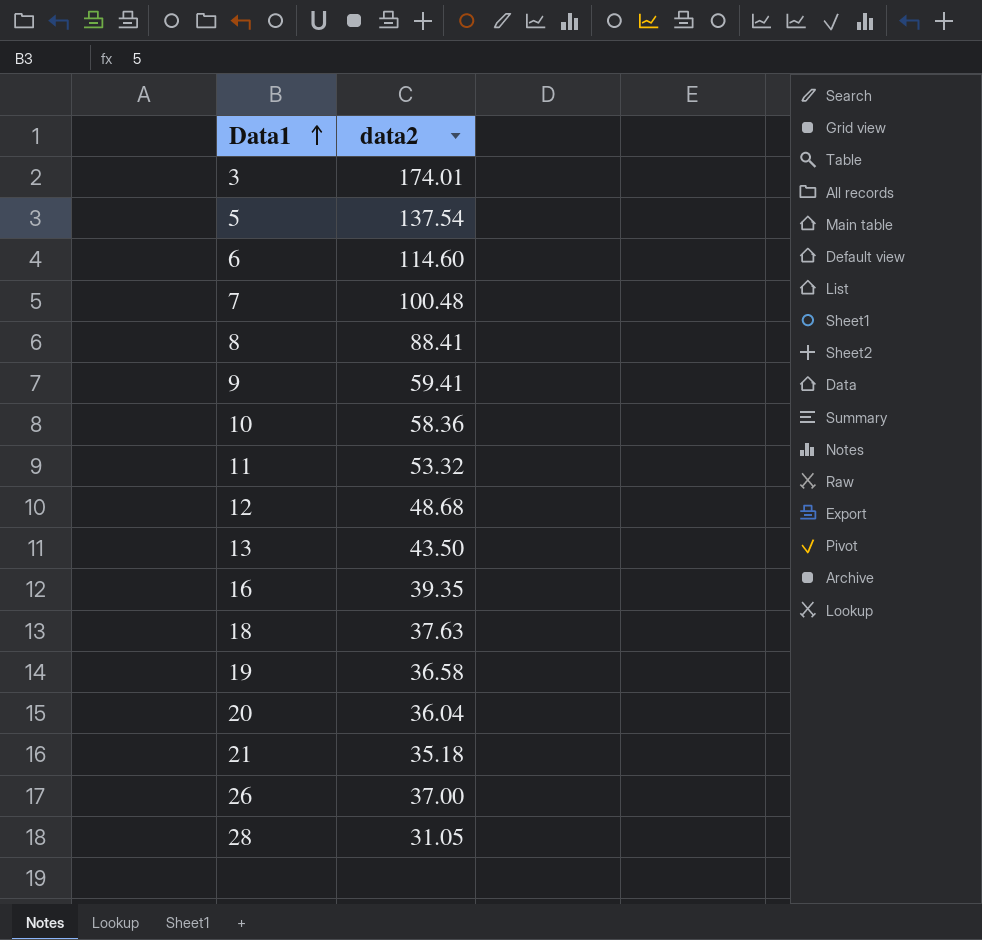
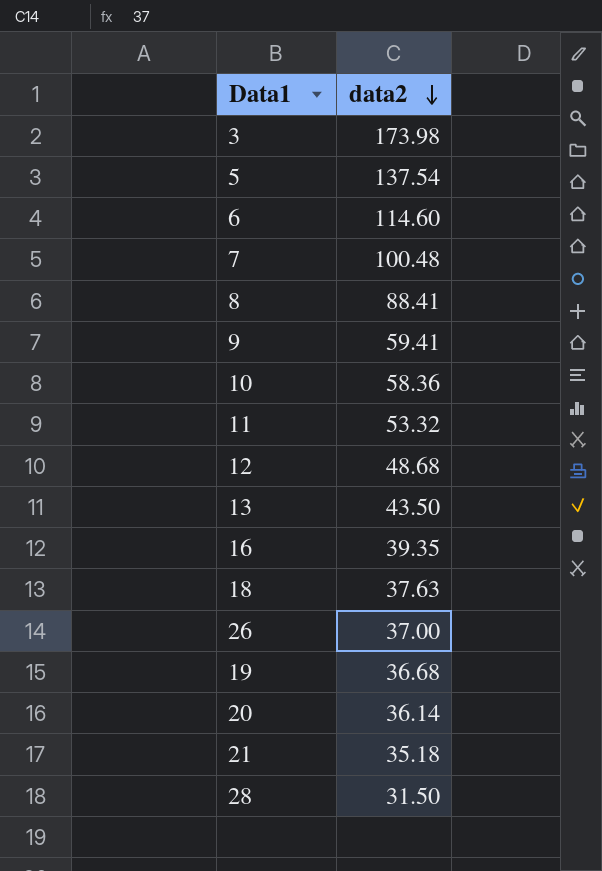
row order: Data1 ascending -> data2 descending
3 | data2: 174.01 -> 173.98
19 | data2: 36.58 -> 36.68
20 | data2: 36.04 -> 36.14
28 | data2: 31.05 -> 31.50

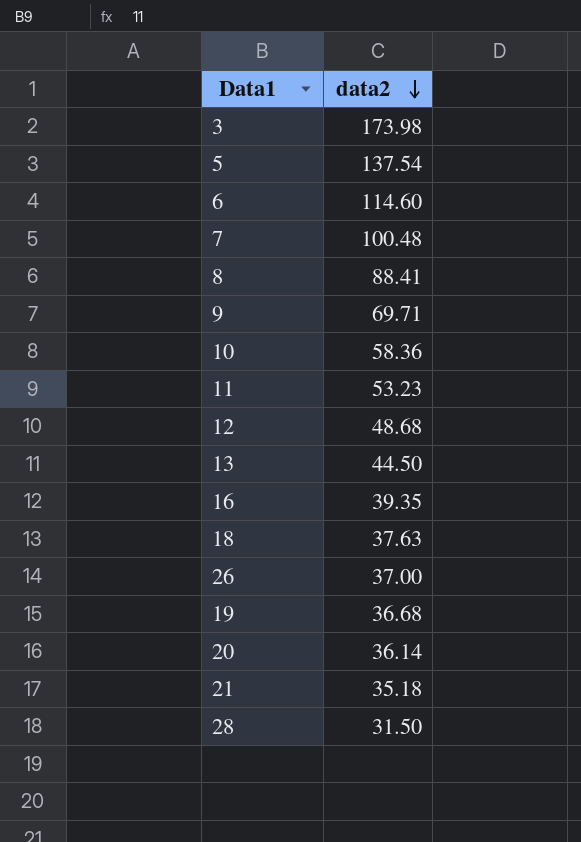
9 | data2: 59.41 -> 69.71
11 | data2: 53.32 -> 53.23
13 | data2: 43.50 -> 44.50

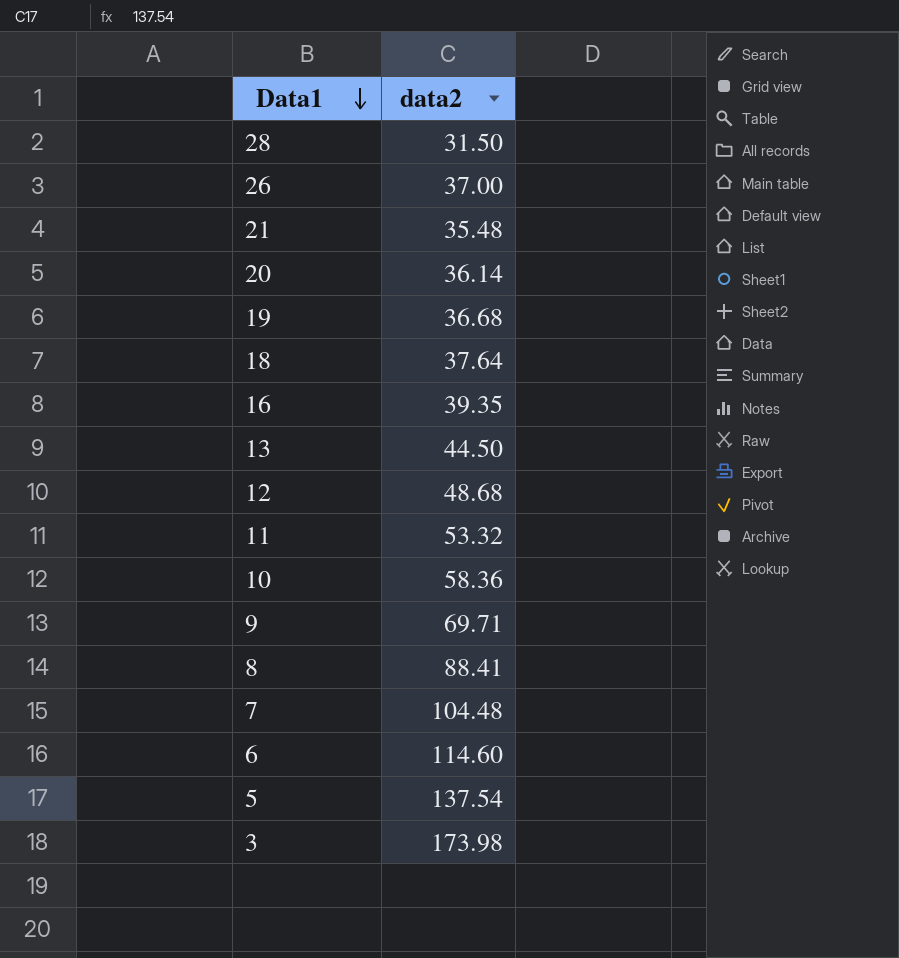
row order: data2 descending -> Data1 descending
21 | data2: 35.18 -> 35.48
18 | data2: 37.63 -> 37.64
11 | data2: 53.23 -> 53.32
7 | data2: 100.48 -> 104.48

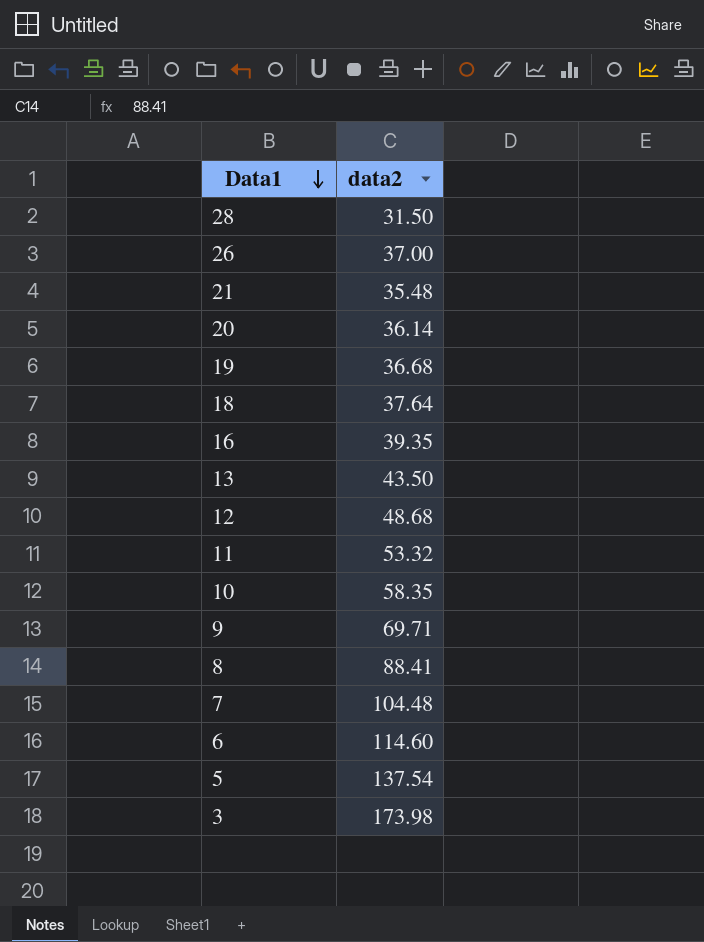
13 | data2: 44.50 -> 43.50
10 | data2: 58.36 -> 58.35

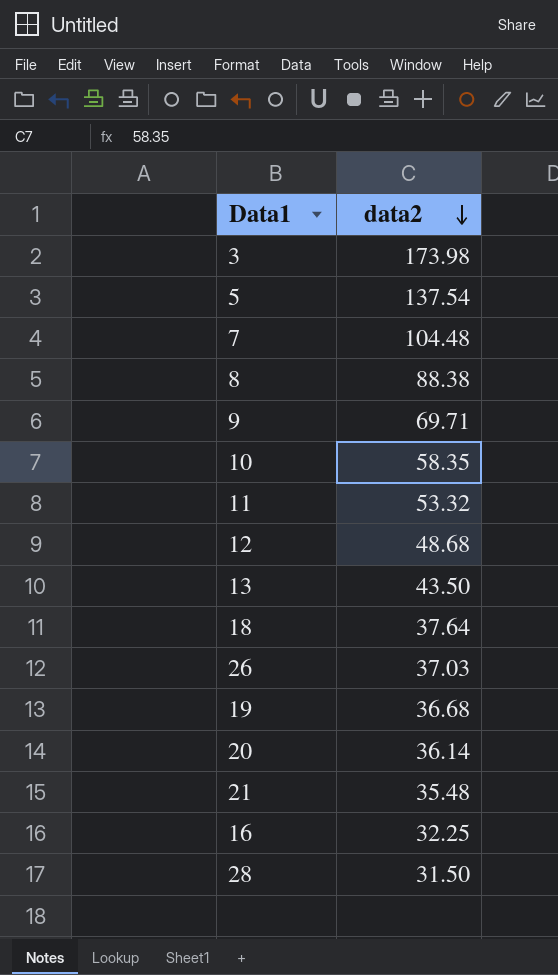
row order: Data1 descending -> data2 descending
row 6: 114.60 -> none
8 | data2: 88.41 -> 88.38
26 | data2: 37.00 -> 37.03
16 | data2: 39.35 -> 32.25

